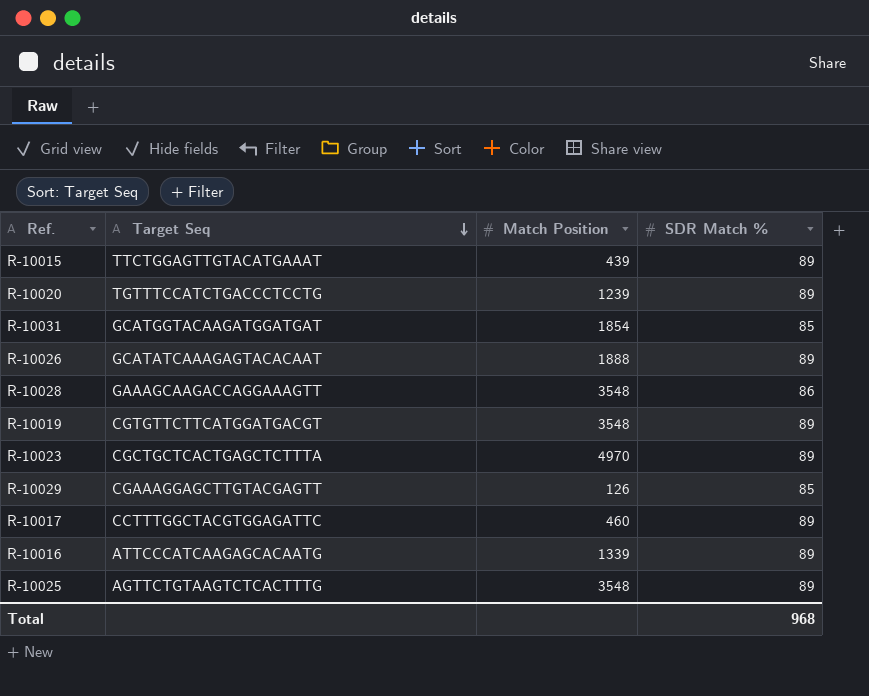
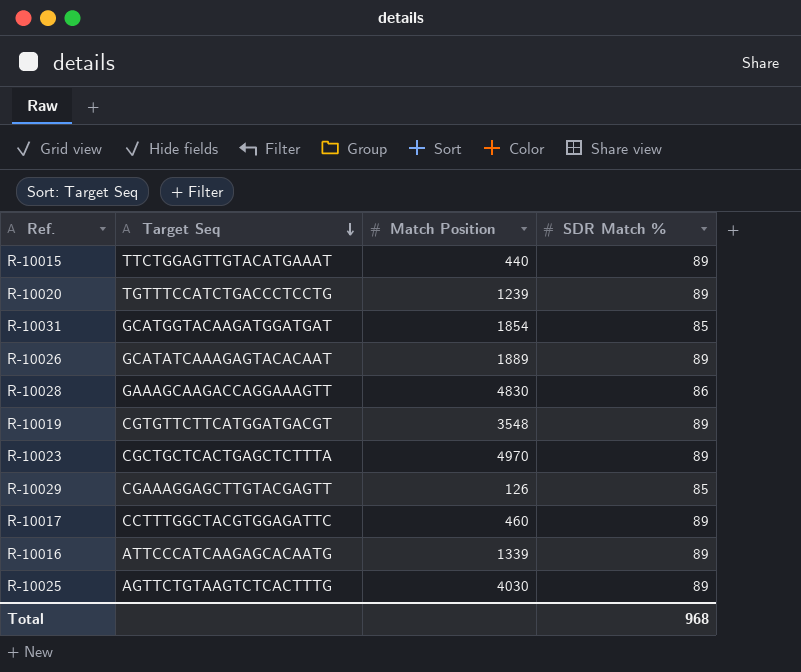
R-10015 | Match Position: 439 -> 440
R-10026 | Match Position: 1888 -> 1889
R-10028 | Match Position: 3548 -> 4830
R-10025 | Match Position: 3548 -> 4030

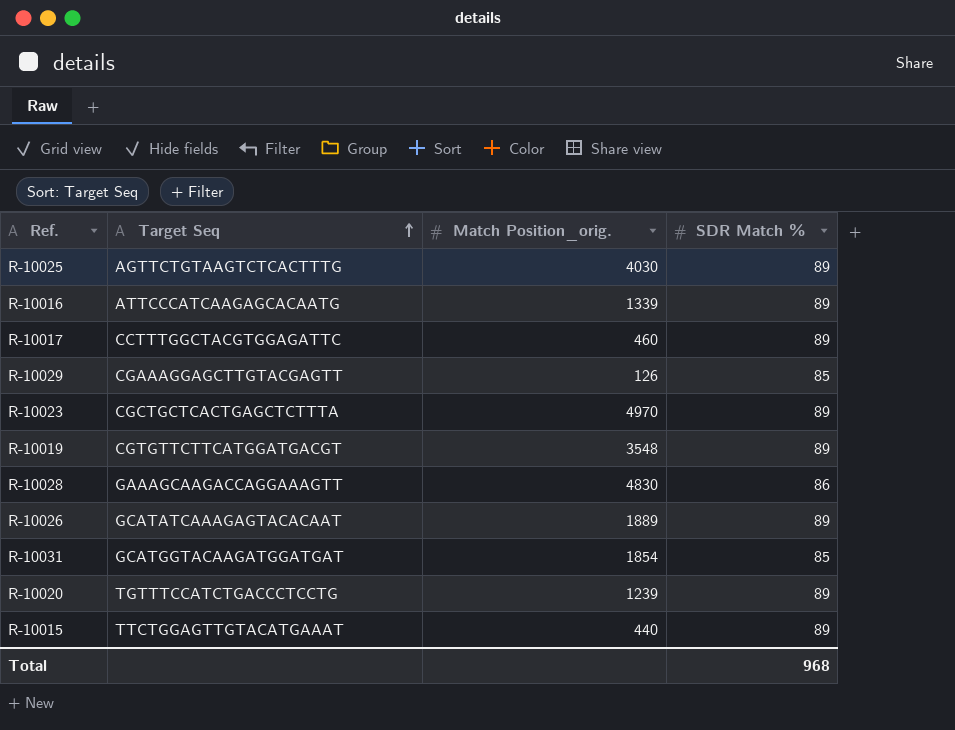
row order: Target Seq descending -> Target Seq ascending
column name: Match Position -> Match Position_orig.

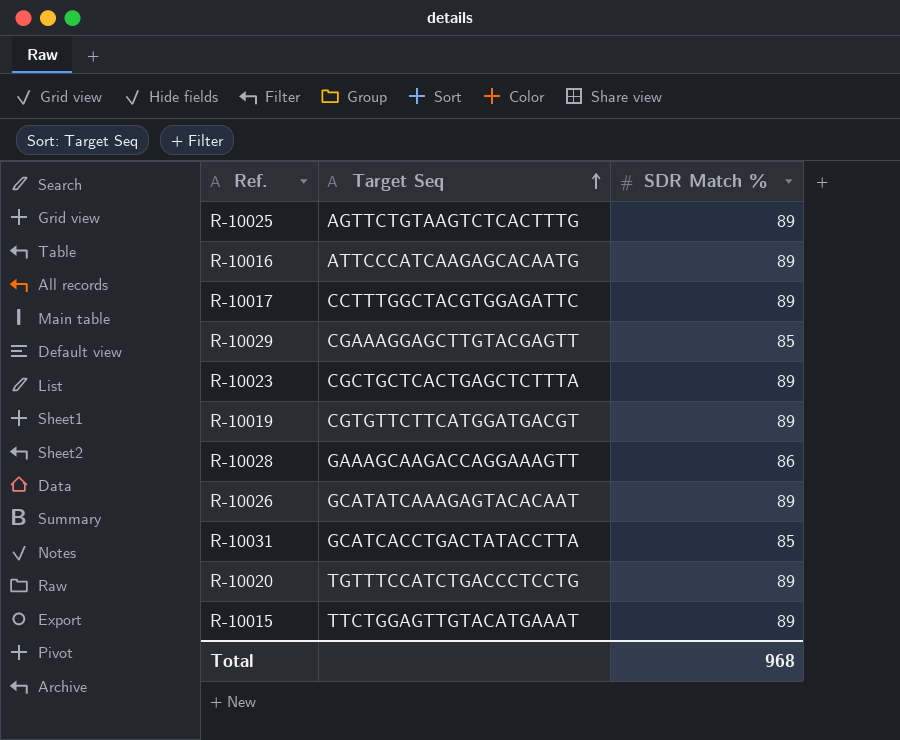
column Match Position_orig. | position: 3 -> none
R-10031 | Target Seq: GCATGGTACAAGATGGATGAT -> GCATCACCTGACTATACCTTA

